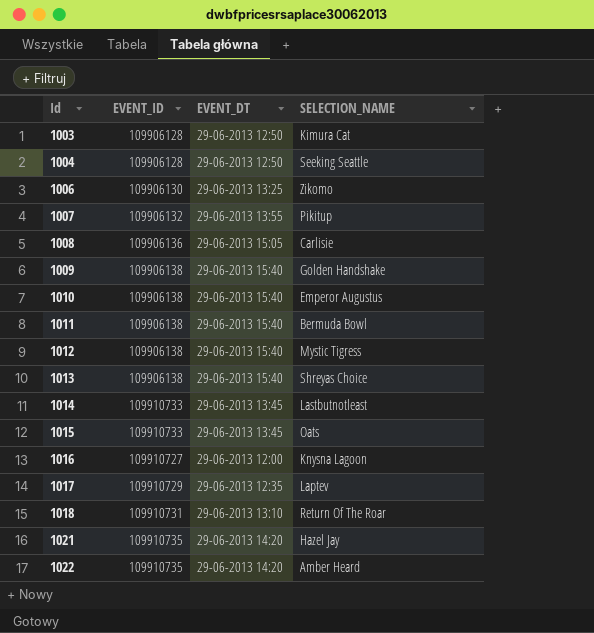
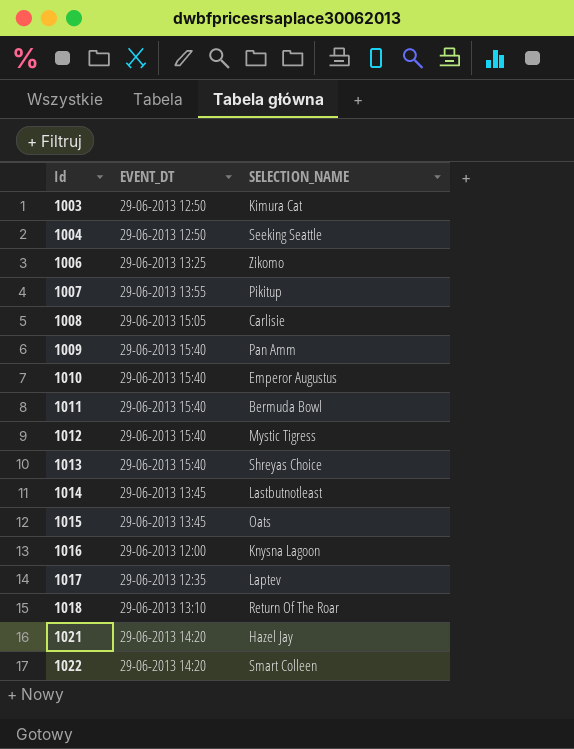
column EVENT_ID | position: 2 -> none
1009 | SELECTION_NAME: Golden Handshake -> Pan Amm
1022 | SELECTION_NAME: Amber Heard -> Smart Colleen

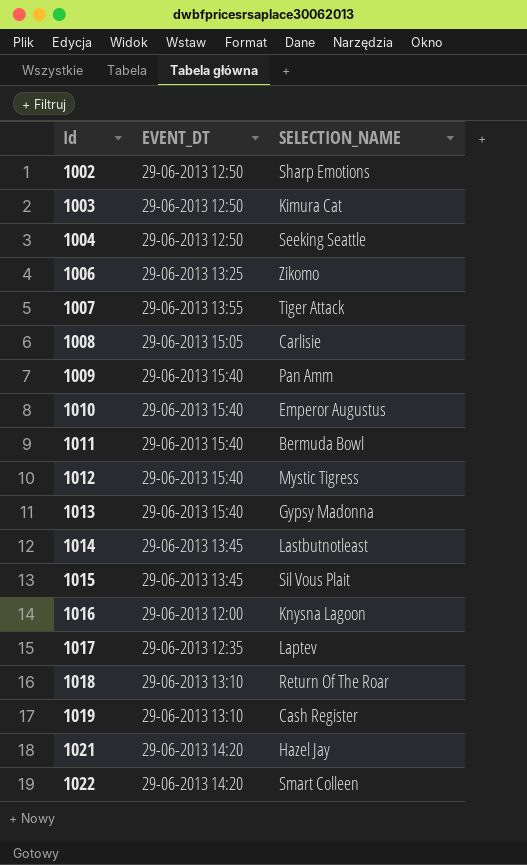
row 1002: none -> 29-06-2013 12:50 | Sharp Emotions
1007 | SELECTION_NAME: Pikitup -> Tiger Attack
1013 | SELECTION_NAME: Shreyas Choice -> Gypsy Madonna
1015 | SELECTION_NAME: Oats -> Sil Vous Plait
row 1019: none -> 29-06-2013 13:10 | Cash Register

